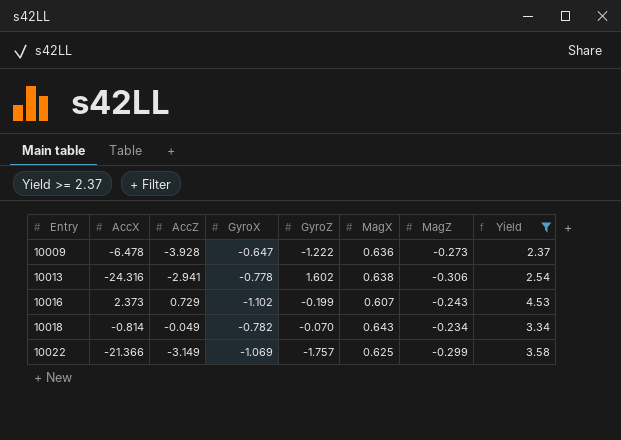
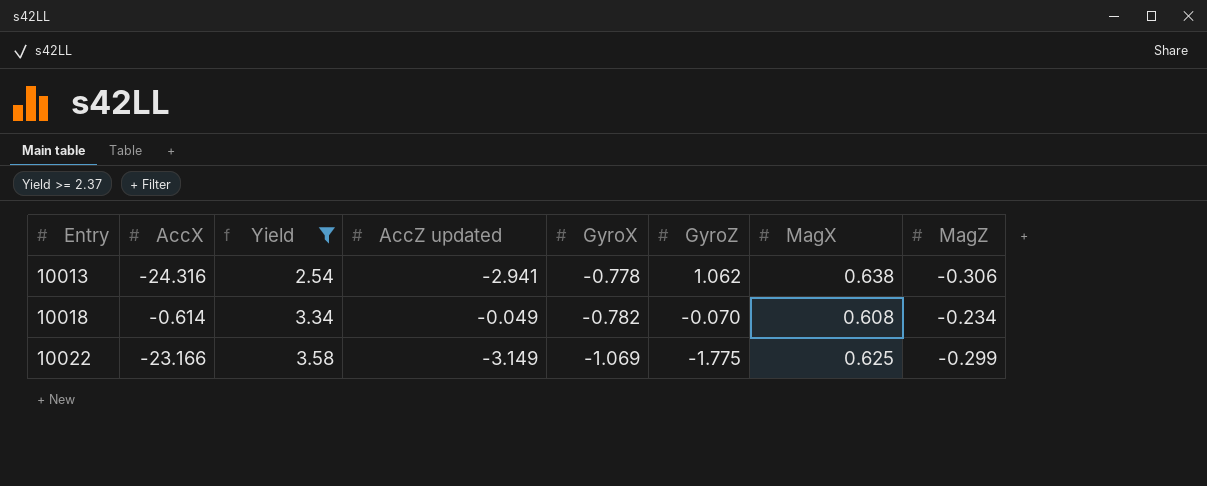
column Yield | position: 8 -> 3
column name: AccZ -> AccZ updated
row 10009: -6.478 | -3.928 | -0.647 | -1.222 | 0.636 | -0.273 | 2.37 -> none
row 10016: 2.373 | 0.729 | -1.102 | -0.199 | 0.607 | -0.243 | 4.53 -> none
10013 | GyroZ: 1.602 -> 1.062
10018 | AccX: -0.814 -> -0.614
10018 | MagX: 0.643 -> 0.608
10022 | AccX: -21.366 -> -23.166
10022 | GyroZ: -1.757 -> -1.775

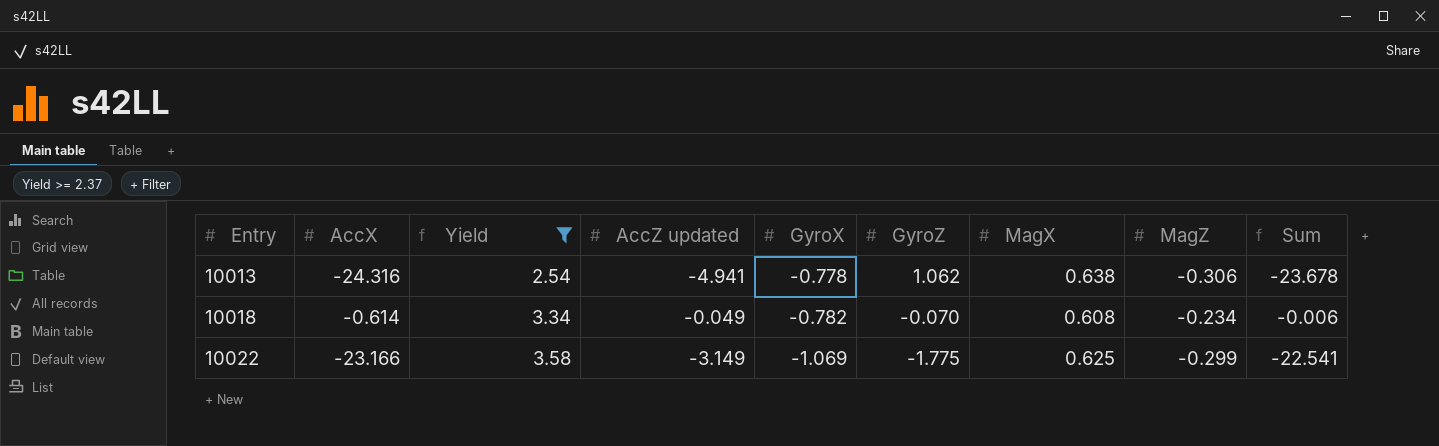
column Sum | formula: none -> [AccX] + [MagX]
10013 | AccZ updated: -2.941 -> -4.941

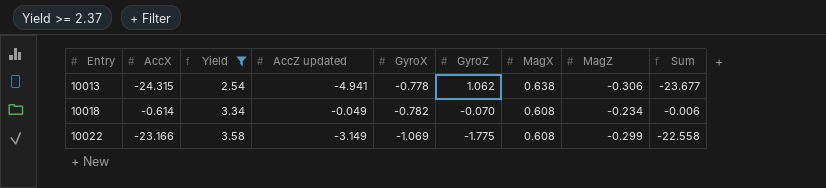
10013 | AccX: -24.316 -> -24.315
10013 | Sum: -23.678 -> -23.677
10022 | MagX: 0.625 -> 0.608
10022 | Sum: -22.541 -> -22.558

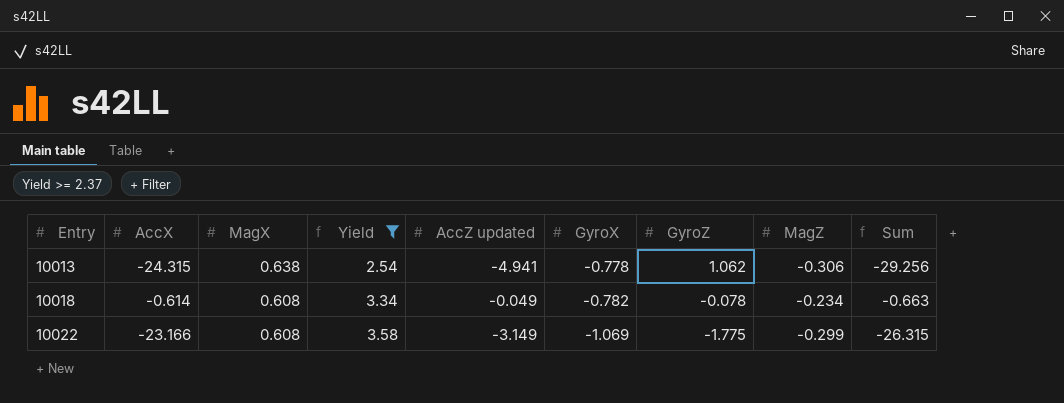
column MagX | position: 7 -> 3
column Sum | formula: [AccX] + [MagX] -> [AccX] + [AccZ updated]
10018 | GyroZ: -0.070 -> -0.078

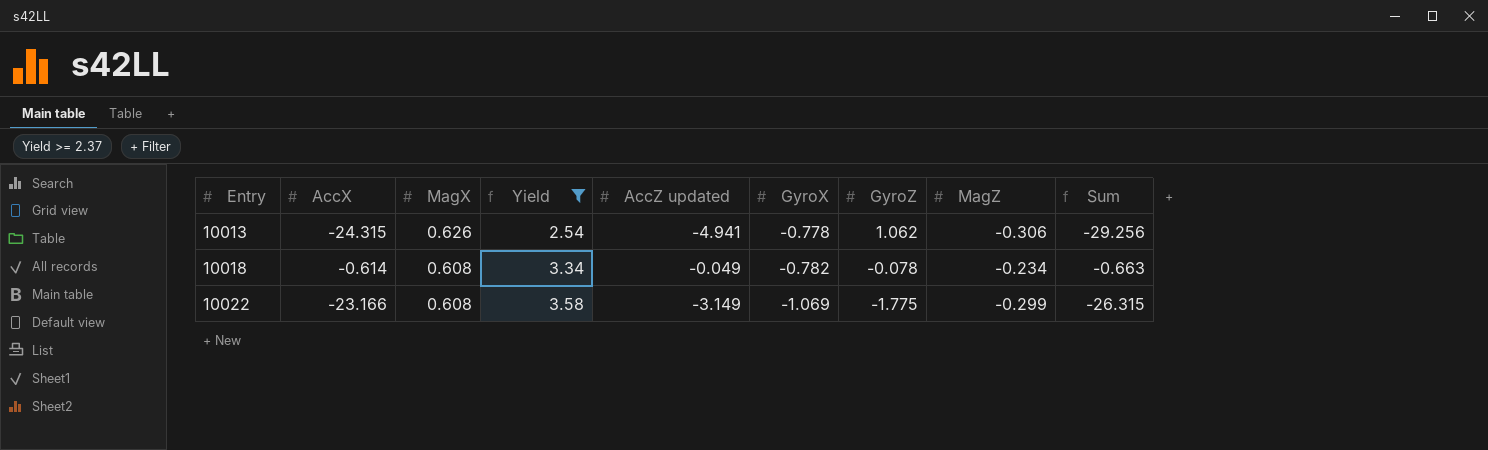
10013 | MagX: 0.638 -> 0.626

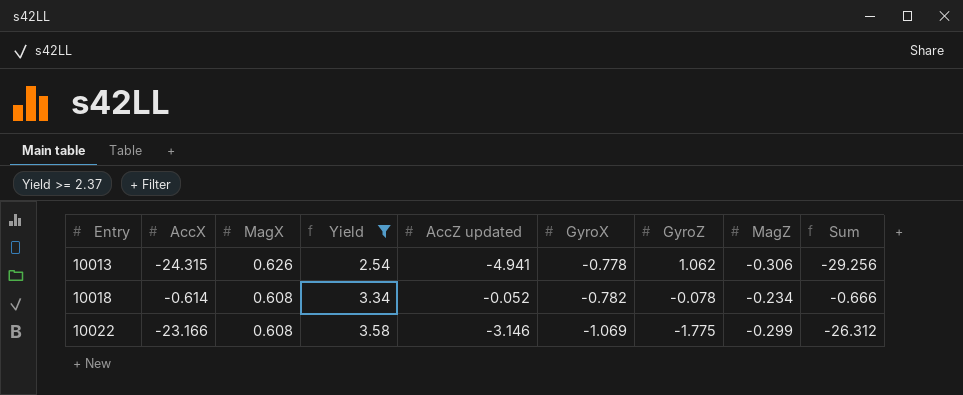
10018 | AccZ updated: -0.049 -> -0.052
10018 | Sum: -0.663 -> -0.666
10022 | AccZ updated: -3.149 -> -3.146
10022 | Sum: -26.315 -> -26.312

